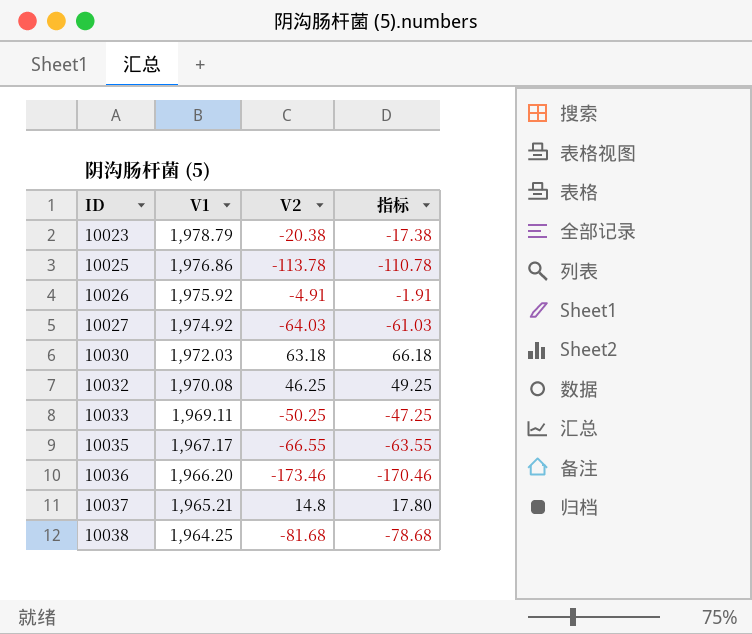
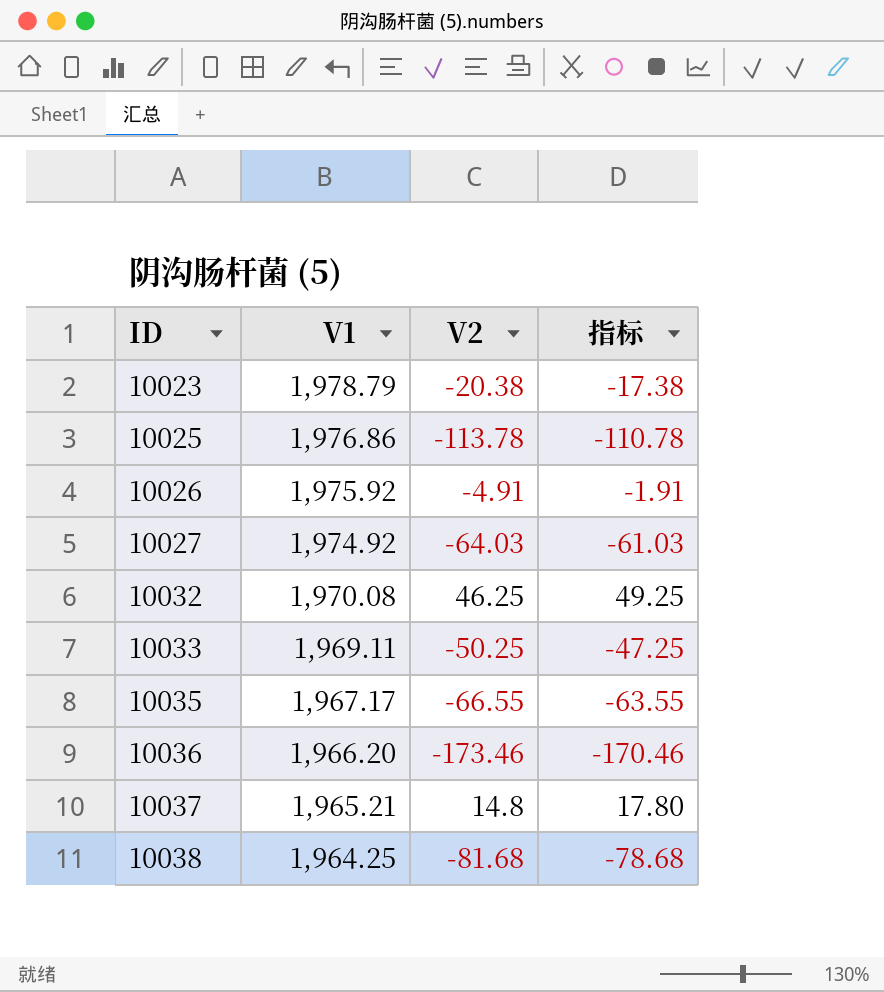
row 10030: 1,972.03 | 63.18 | 66.18 -> none

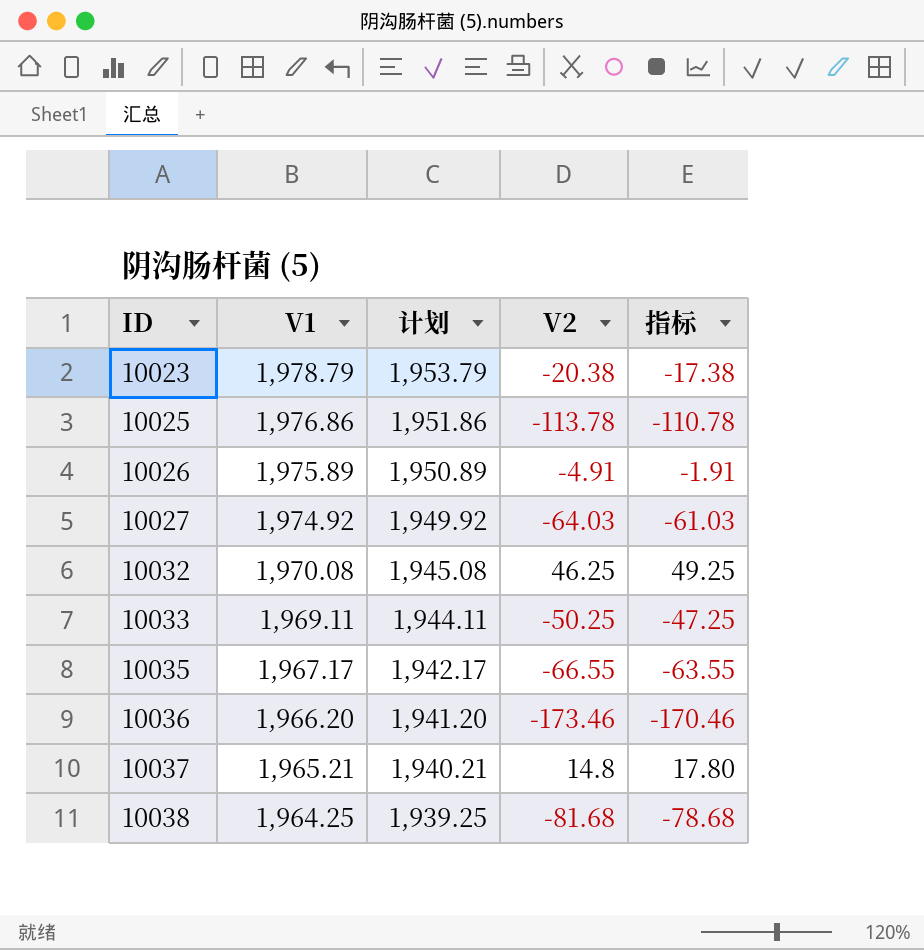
column 计划 | formula: none -> [V1] - 25
10026 | V1: 1,975.92 -> 1,975.89

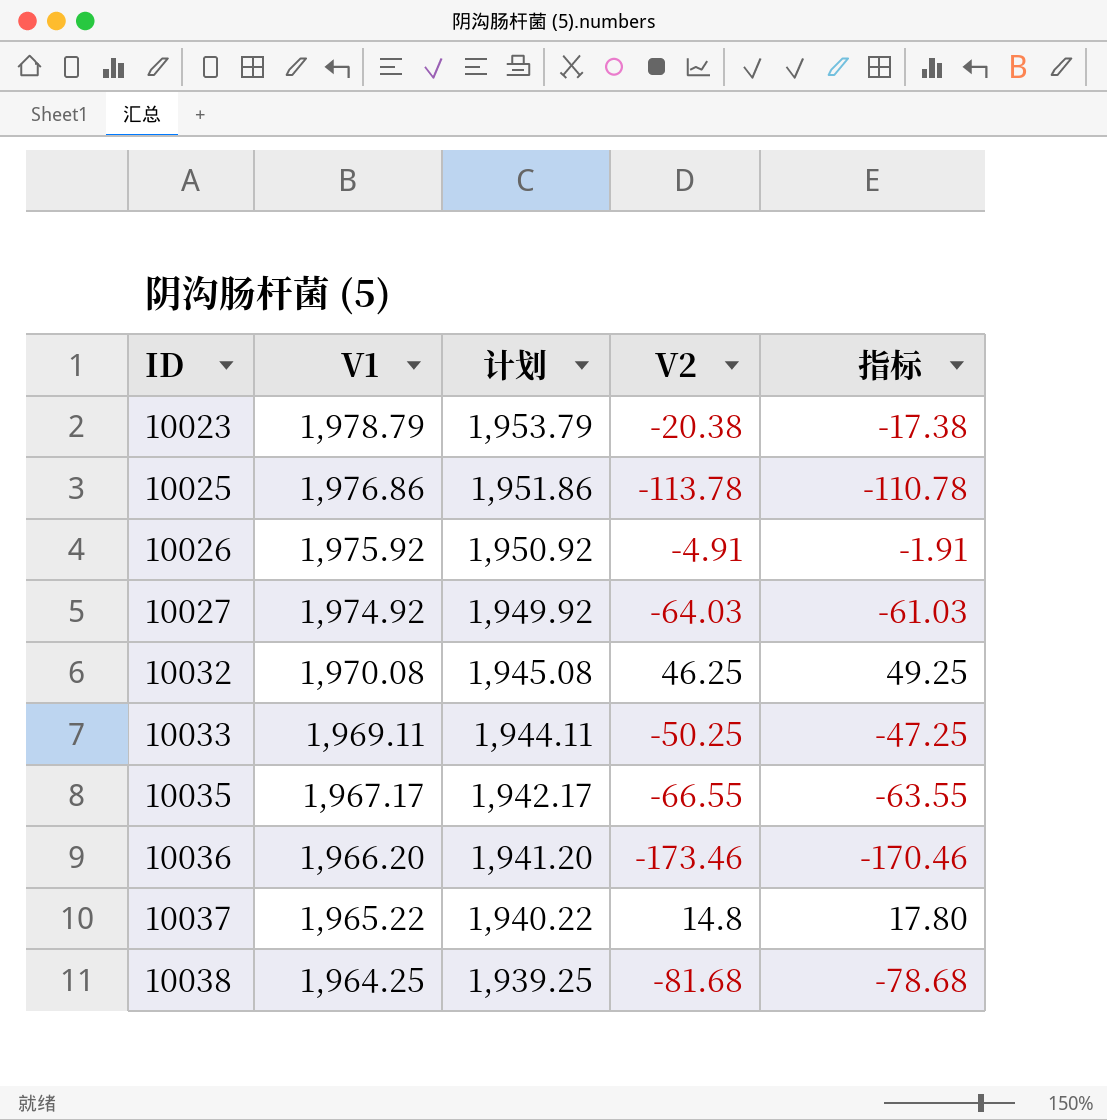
10026 | V1: 1,975.89 -> 1,975.92
10026 | 计划: 1,950.89 -> 1,950.92
10037 | V1: 1,965.21 -> 1,965.22
10037 | 计划: 1,940.21 -> 1,940.22

